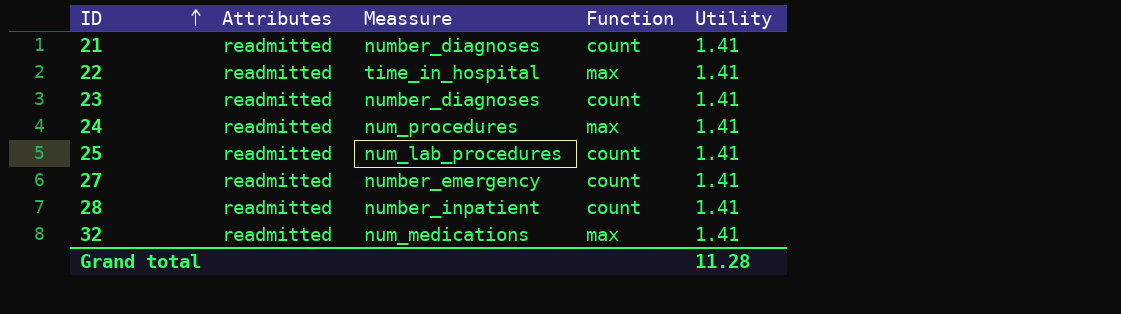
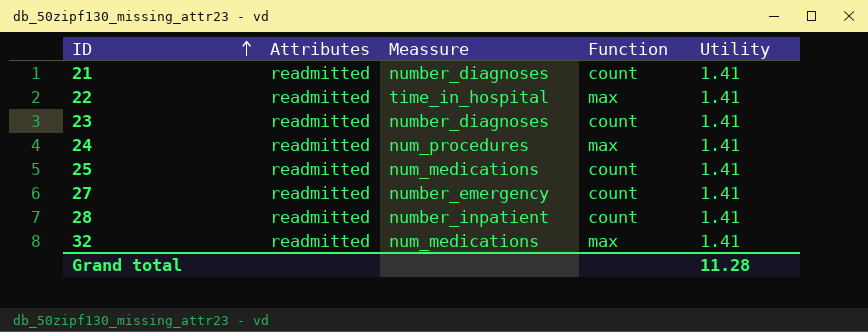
25 | Meassure: num_lab_procedures -> num_medications

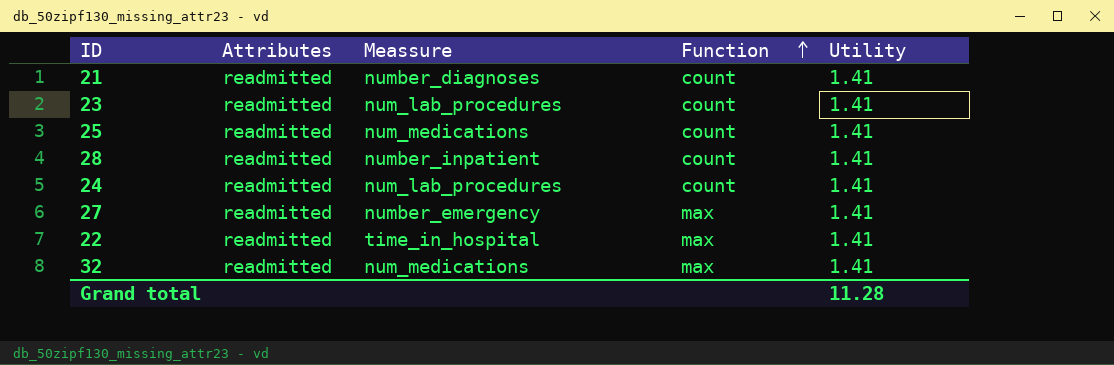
row order: ID ascending -> Function ascending
23 | Meassure: number_diagnoses -> num_lab_procedures
24 | Meassure: num_procedures -> num_lab_procedures
24 | Function: max -> count
27 | Function: count -> max

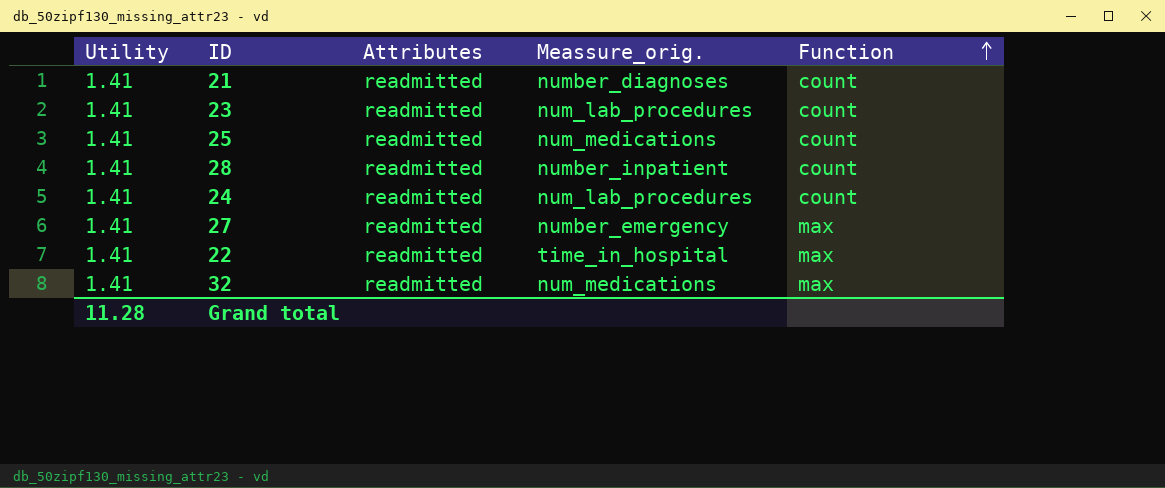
column Utility | position: 5 -> 1
column name: Meassure -> Meassure_orig.

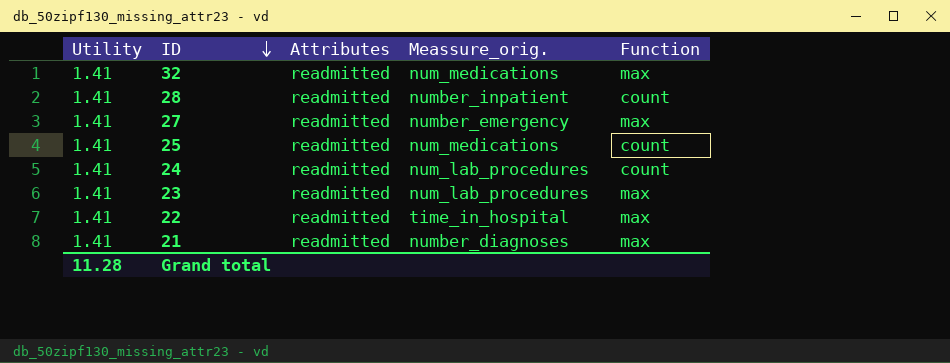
row order: Function ascending -> ID descending
23 | Function: count -> max
21 | Function: count -> max

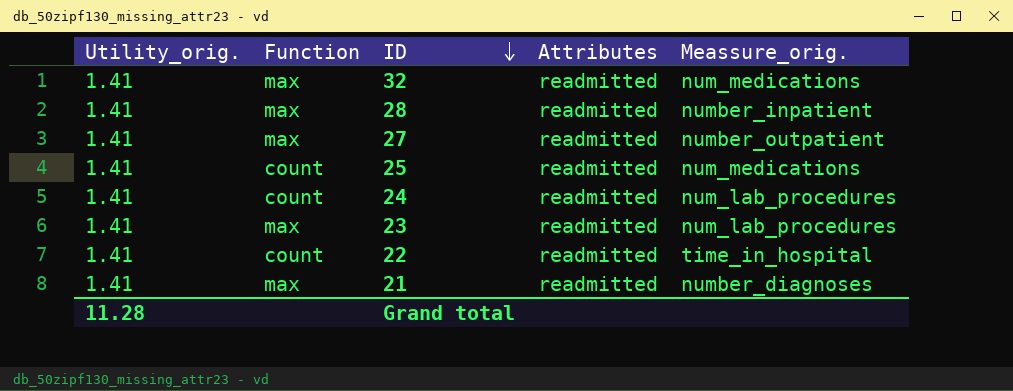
column name: Utility -> Utility_orig.
column Function | position: 5 -> 2
28 | Function: count -> max
27 | Meassure_orig.: number_emergency -> number_outpatient
22 | Function: max -> count

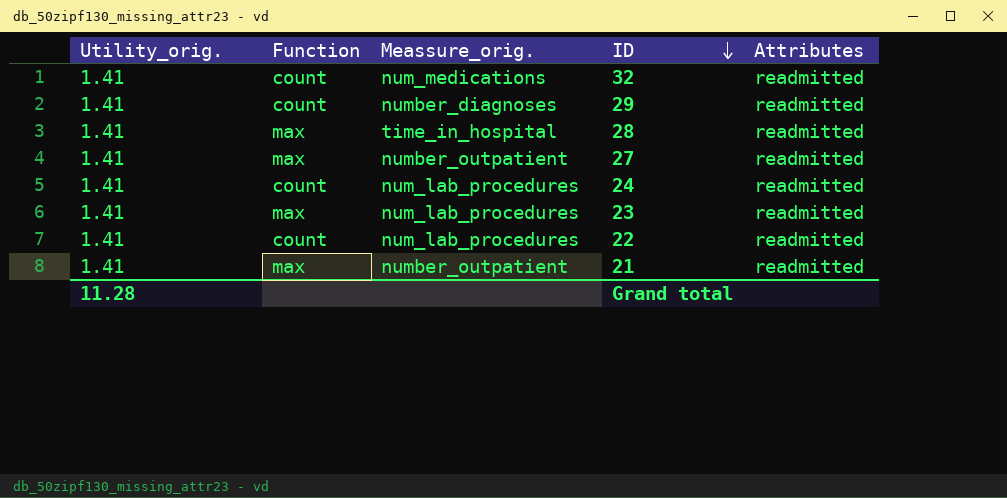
column Meassure_orig. | position: 5 -> 3
row 25: 1.41 | count | readmitted | num_medications -> none
32 | Function: max -> count
row 29: none -> 1.41 | count | number_diagnoses | readmitted
28 | Meassure_orig.: number_inpatient -> time_in_hospital
22 | Meassure_orig.: time_in_hospital -> num_lab_procedures
21 | Meassure_orig.: number_diagnoses -> number_outpatient

